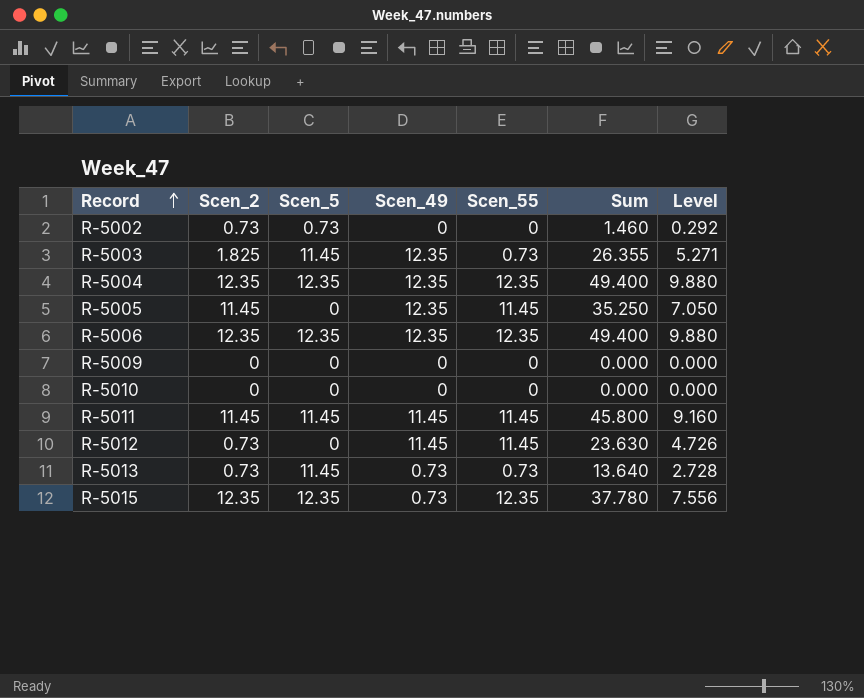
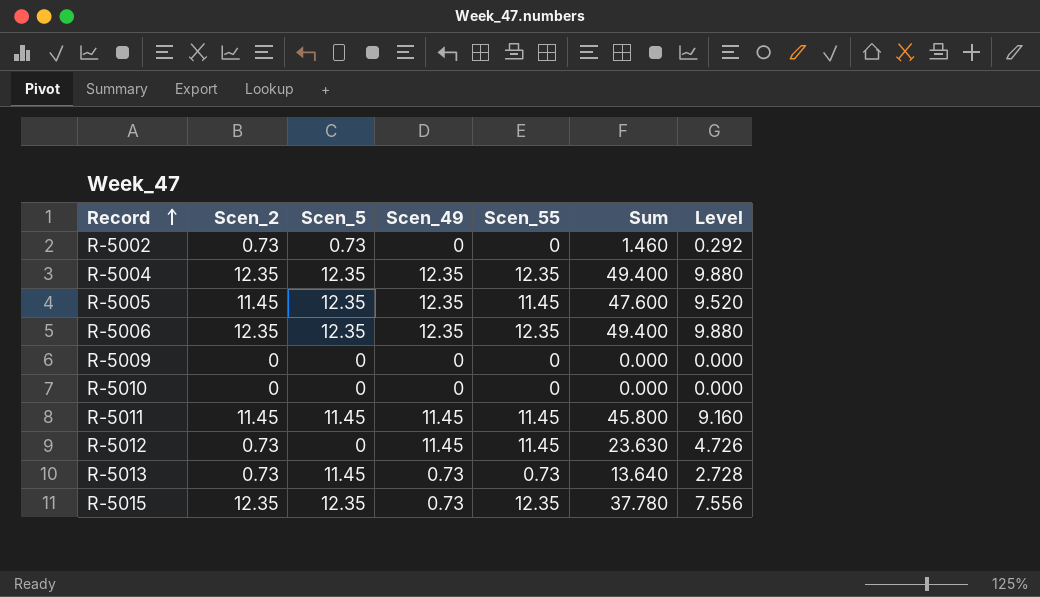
row R-5003: 1.825 | 11.45 | 12.35 | 0.73 | 26.355 | 5.271 -> none
R-5005 | Scen_5: 0 -> 12.35
R-5005 | Sum: 35.250 -> 47.600
R-5005 | Level: 7.050 -> 9.520

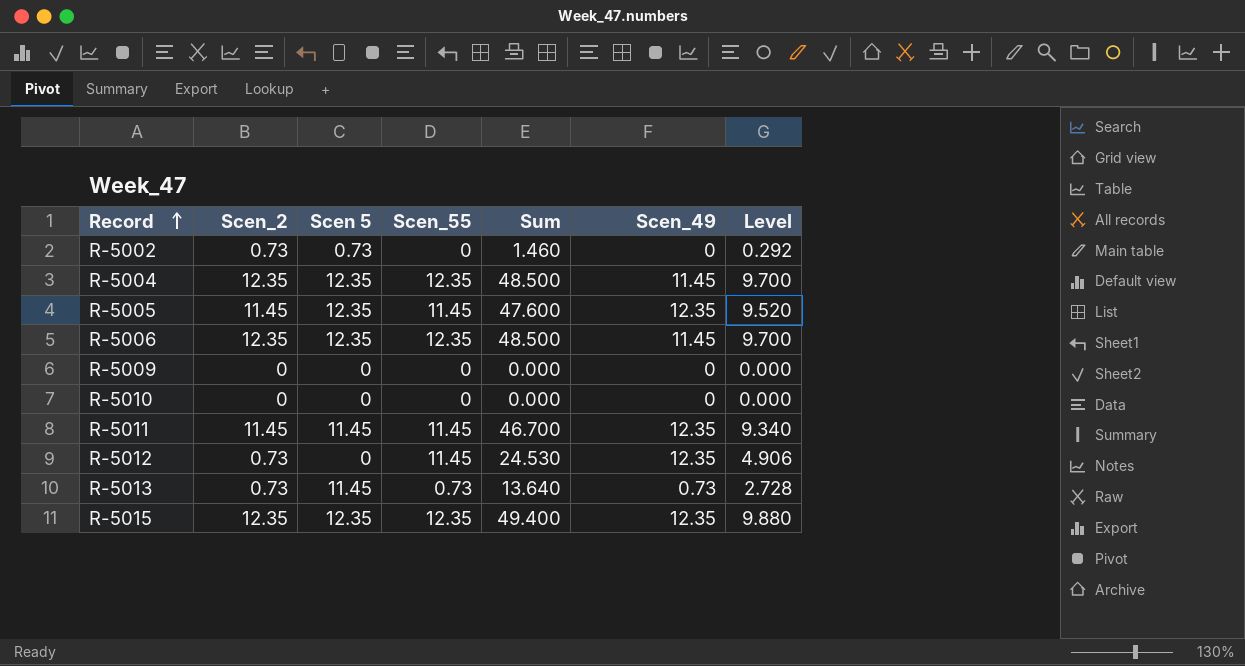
column name: Scen_5 -> Scen 5
column Scen_49 | position: 4 -> 6
R-5004 | Sum: 49.400 -> 48.500
R-5004 | Scen_49: 12.35 -> 11.45
R-5004 | Level: 9.880 -> 9.700
R-5006 | Sum: 49.400 -> 48.500
R-5006 | Scen_49: 12.35 -> 11.45
R-5006 | Level: 9.880 -> 9.700
R-5011 | Sum: 45.800 -> 46.700
R-5011 | Scen_49: 11.45 -> 12.35
R-5011 | Level: 9.160 -> 9.340
R-5012 | Sum: 23.630 -> 24.530
R-5012 | Scen_49: 11.45 -> 12.35
R-5012 | Level: 4.726 -> 4.906
R-5015 | Sum: 37.780 -> 49.400
R-5015 | Scen_49: 0.73 -> 12.35
R-5015 | Level: 7.556 -> 9.880

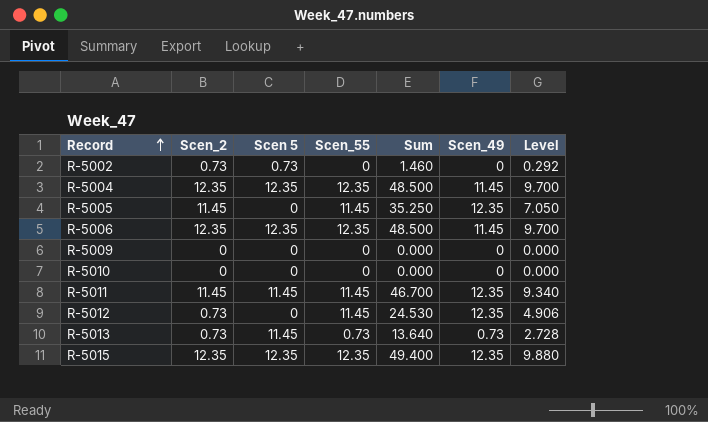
R-5005 | Scen 5: 12.35 -> 0
R-5005 | Sum: 47.600 -> 35.250
R-5005 | Level: 9.520 -> 7.050

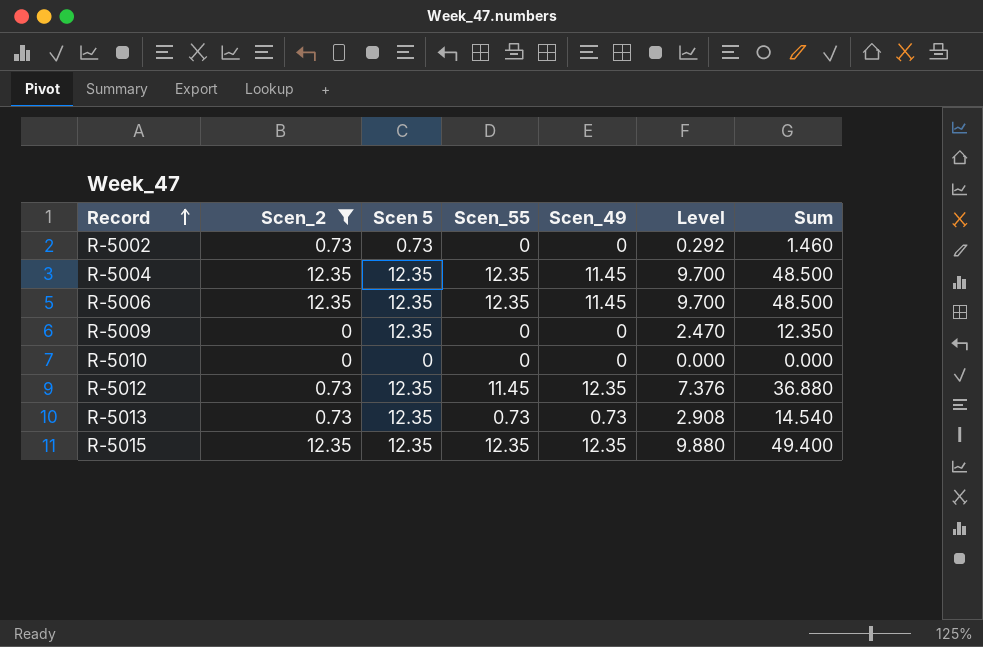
filter: none -> Scen_2 != 11.45
column Sum | position: 5 -> 7
R-5009 | Scen 5: 0 -> 12.35
R-5009 | Level: 0.000 -> 2.470
R-5009 | Sum: 0.000 -> 12.350
R-5012 | Scen 5: 0 -> 12.35
R-5012 | Level: 4.906 -> 7.376
R-5012 | Sum: 24.530 -> 36.880
R-5013 | Scen 5: 11.45 -> 12.35
R-5013 | Level: 2.728 -> 2.908
R-5013 | Sum: 13.640 -> 14.540

